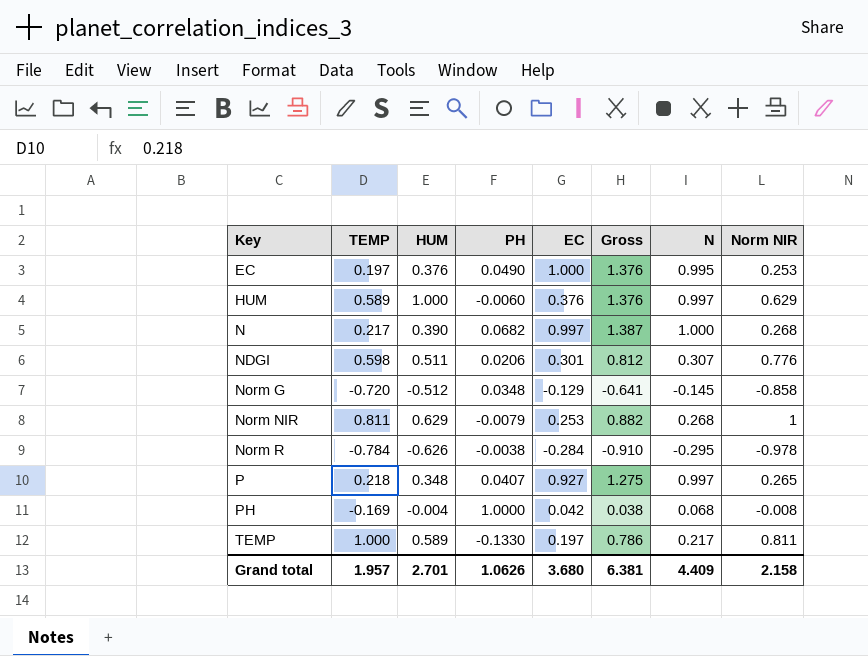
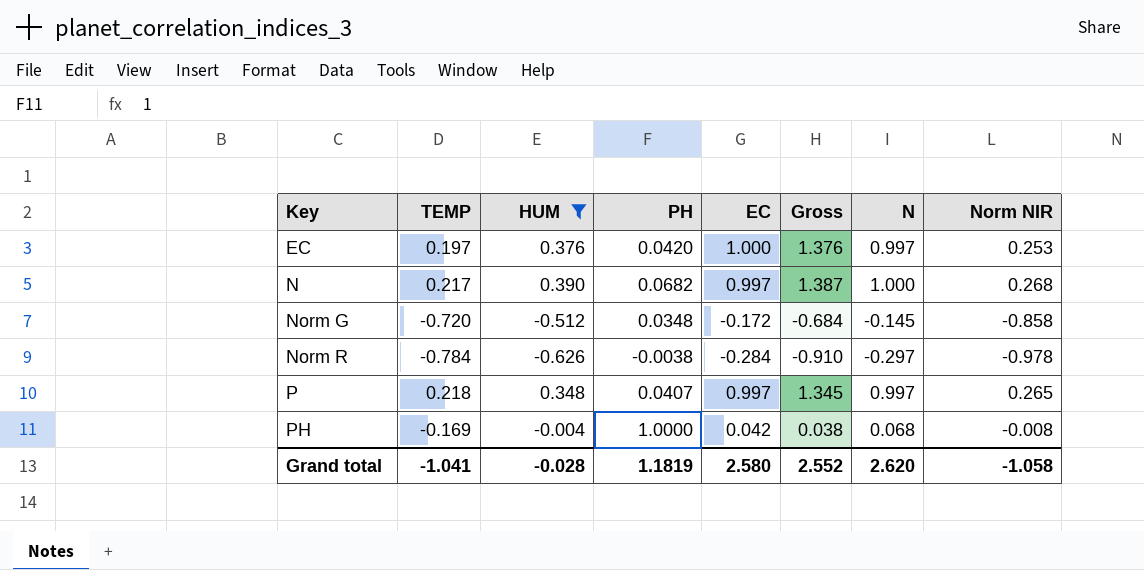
filter: none -> HUM <= 0.390
EC | PH: 0.0490 -> 0.0420
EC | N: 0.995 -> 0.997
Norm G | EC: -0.129 -> -0.172
Norm G | Gross: -0.641 -> -0.684
Norm R | N: -0.295 -> -0.297
P | EC: 0.927 -> 0.997
P | Gross: 1.275 -> 1.345
Grand total | TEMP: 1.957 -> -1.041
Grand total | HUM: 2.701 -> -0.028
Grand total | PH: 1.0626 -> 1.1819
Grand total | EC: 3.680 -> 2.580
Grand total | Gross: 6.381 -> 2.552
Grand total | N: 4.409 -> 2.620
Grand total | Norm NIR: 2.158 -> -1.058

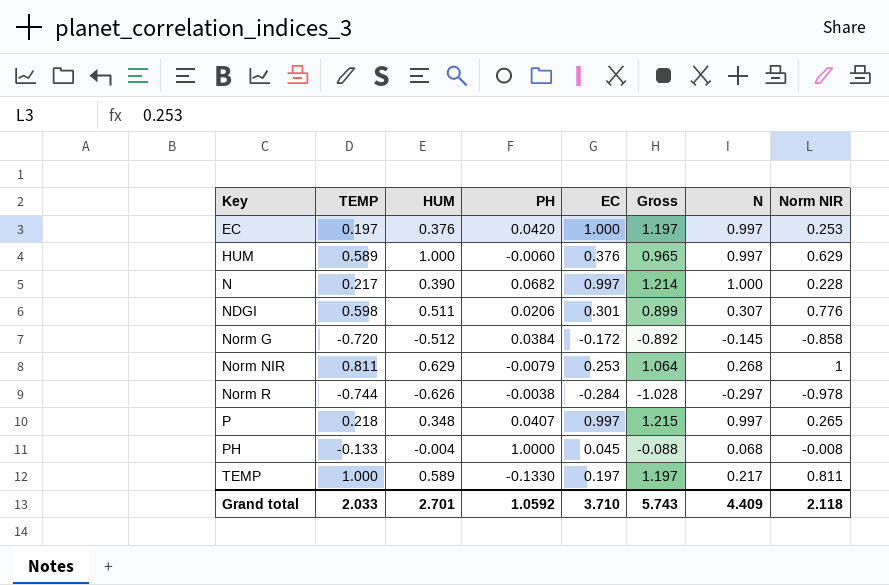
filter: HUM <= 0.390 -> none
column Gross | formula: [HUM] + [EC] -> [TEMP] + [EC]
N | Norm NIR: 0.268 -> 0.228
Norm G | PH: 0.0348 -> 0.0384
Norm R | TEMP: -0.784 -> -0.744
PH | TEMP: -0.169 -> -0.133
PH | EC: 0.042 -> 0.045
Grand total | TEMP: -1.041 -> 2.033
Grand total | HUM: -0.028 -> 2.701
Grand total | PH: 1.1819 -> 1.0592
Grand total | EC: 2.580 -> 3.710
Grand total | Gross: 2.552 -> 5.743
Grand total | N: 2.620 -> 4.409
Grand total | Norm NIR: -1.058 -> 2.118

